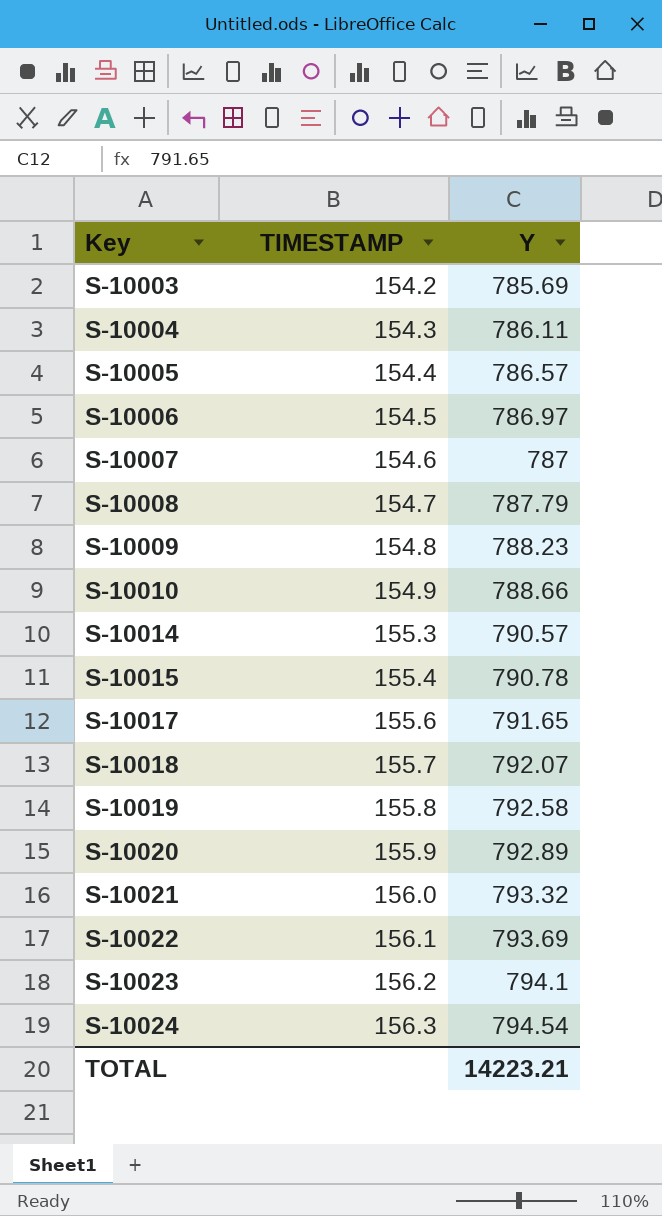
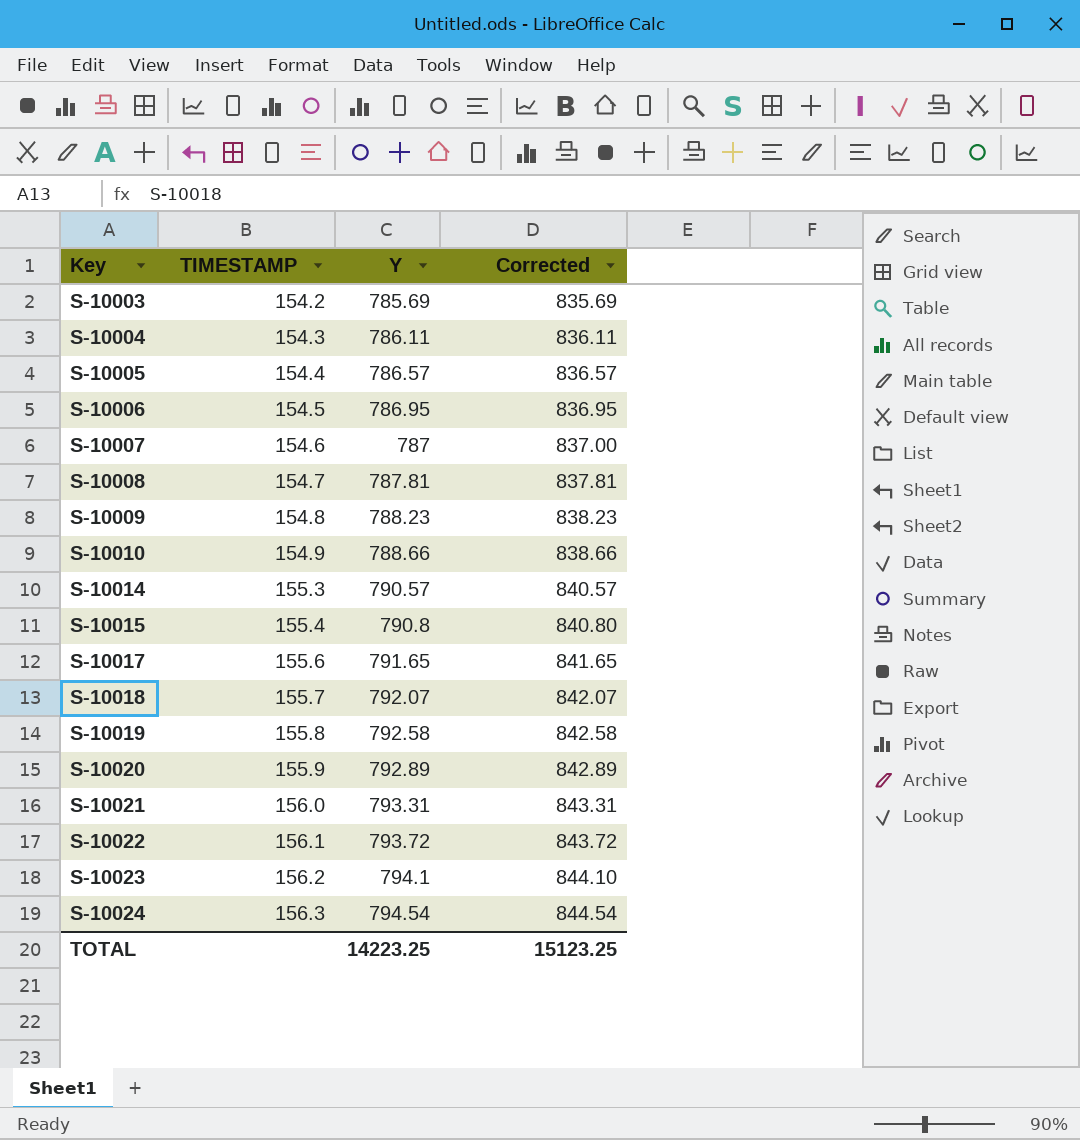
column Corrected | formula: none -> [Y] + 50
S-10006 | Y: 786.97 -> 786.95
S-10008 | Y: 787.79 -> 787.81
S-10015 | Y: 790.78 -> 790.8
S-10021 | Y: 793.32 -> 793.31
S-10022 | Y: 793.69 -> 793.72
TOTAL | Y: 14223.21 -> 14223.25

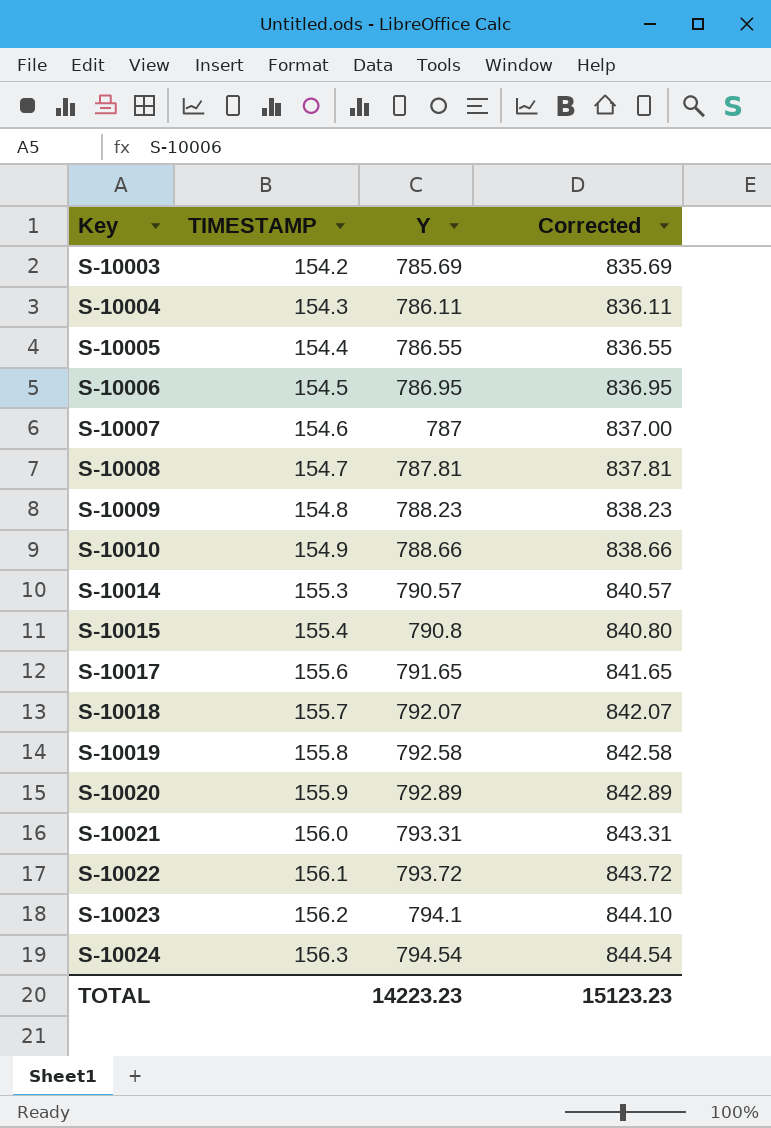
S-10005 | Y: 786.57 -> 786.55
S-10005 | Corrected: 836.57 -> 836.55
TOTAL | Y: 14223.25 -> 14223.23
TOTAL | Corrected: 15123.25 -> 15123.23

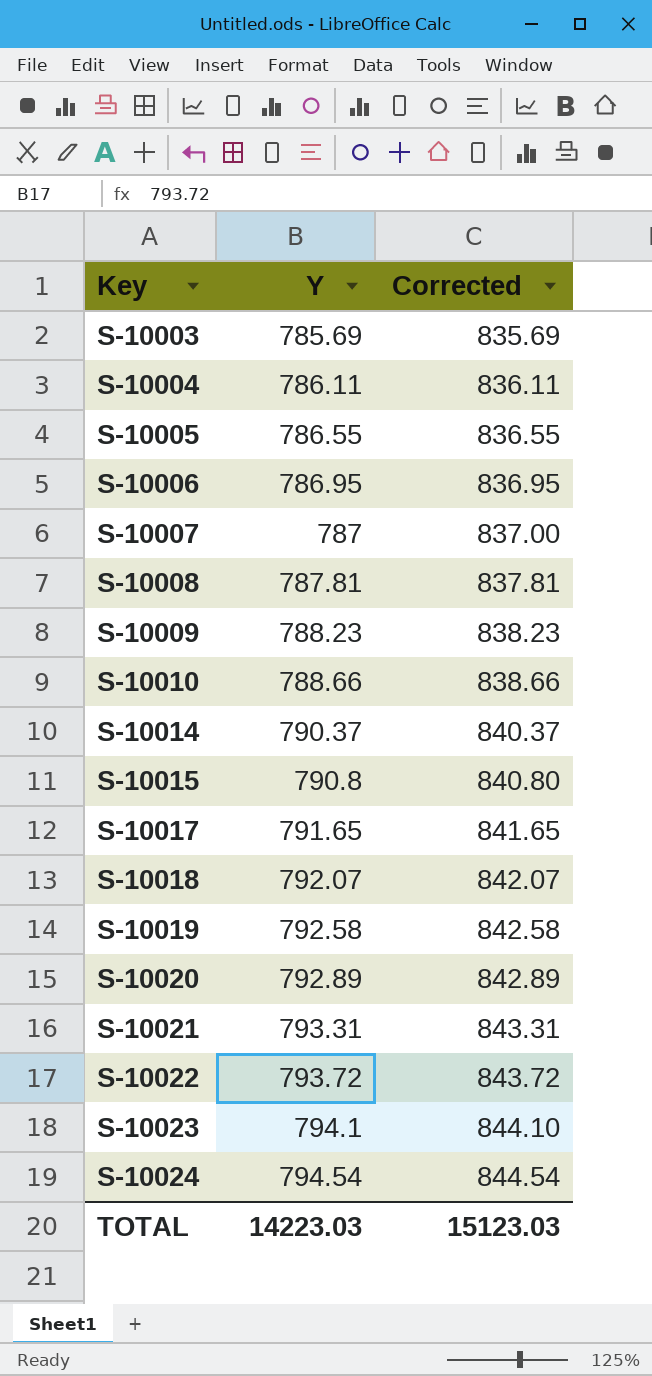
column TIMESTAMP | position: 2 -> none
S-10014 | Y: 790.57 -> 790.37
S-10014 | Corrected: 840.57 -> 840.37
TOTAL | Y: 14223.23 -> 14223.03
TOTAL | Corrected: 15123.23 -> 15123.03

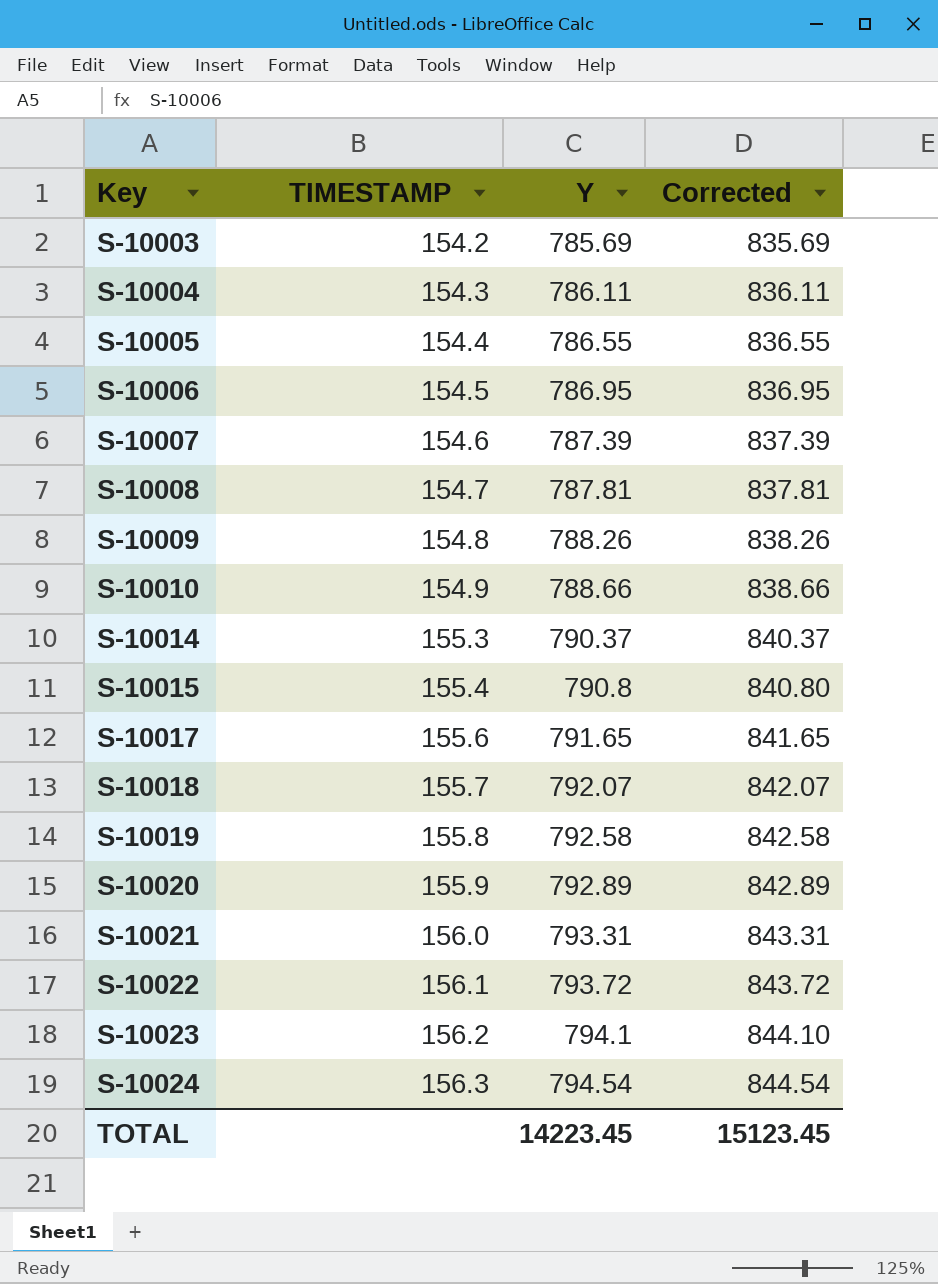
column TIMESTAMP | position: none -> 2
S-10007 | Y: 787 -> 787.39
S-10007 | Corrected: 837.00 -> 837.39
S-10009 | Y: 788.23 -> 788.26
S-10009 | Corrected: 838.23 -> 838.26
TOTAL | Y: 14223.03 -> 14223.45
TOTAL | Corrected: 15123.03 -> 15123.45

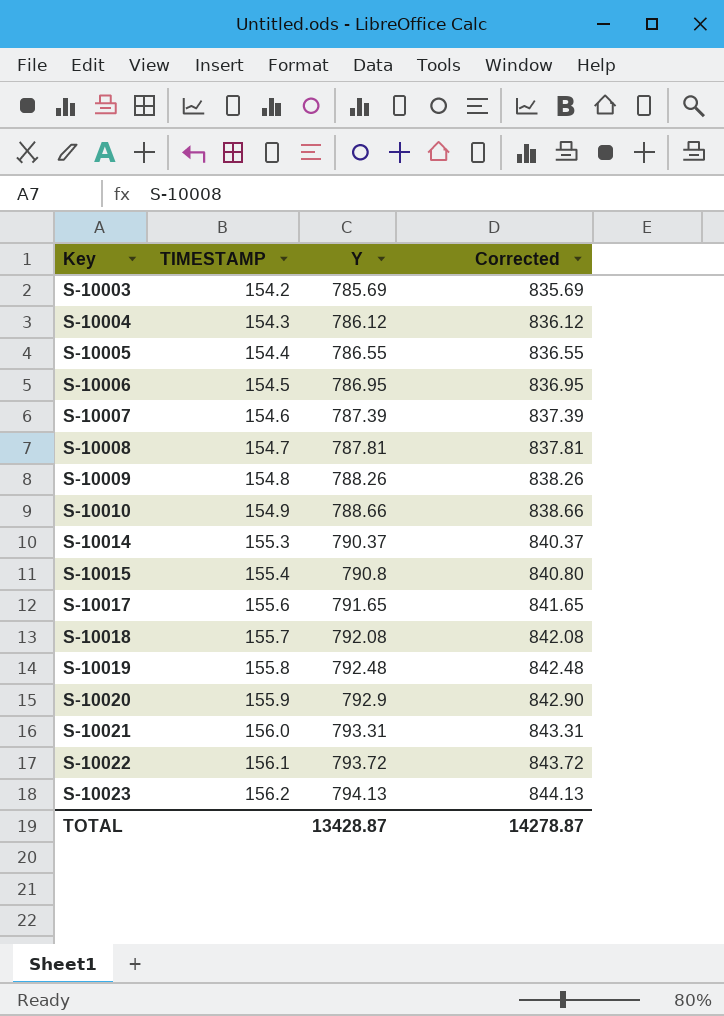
row S-10024: 156.3 | 794.54 | 844.54 -> none
S-10004 | Y: 786.11 -> 786.12
S-10004 | Corrected: 836.11 -> 836.12
S-10018 | Y: 792.07 -> 792.08
S-10018 | Corrected: 842.07 -> 842.08
S-10019 | Y: 792.58 -> 792.48
S-10019 | Corrected: 842.58 -> 842.48
S-10020 | Y: 792.89 -> 792.9
S-10020 | Corrected: 842.89 -> 842.90
S-10023 | Y: 794.1 -> 794.13
S-10023 | Corrected: 844.10 -> 844.13
TOTAL | Y: 14223.45 -> 13428.87
TOTAL | Corrected: 15123.45 -> 14278.87

